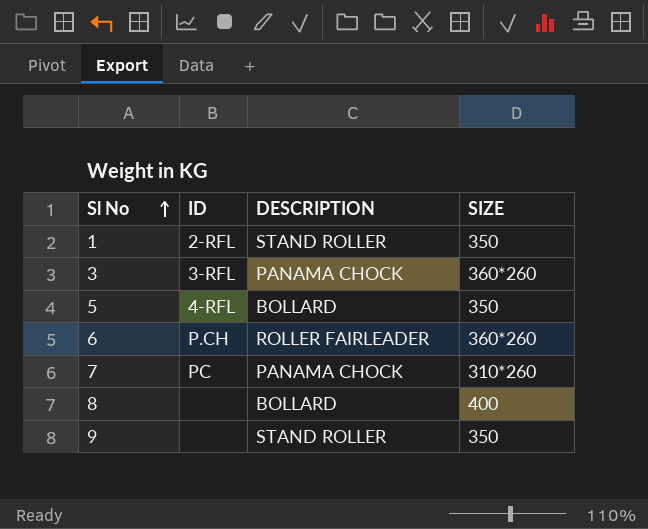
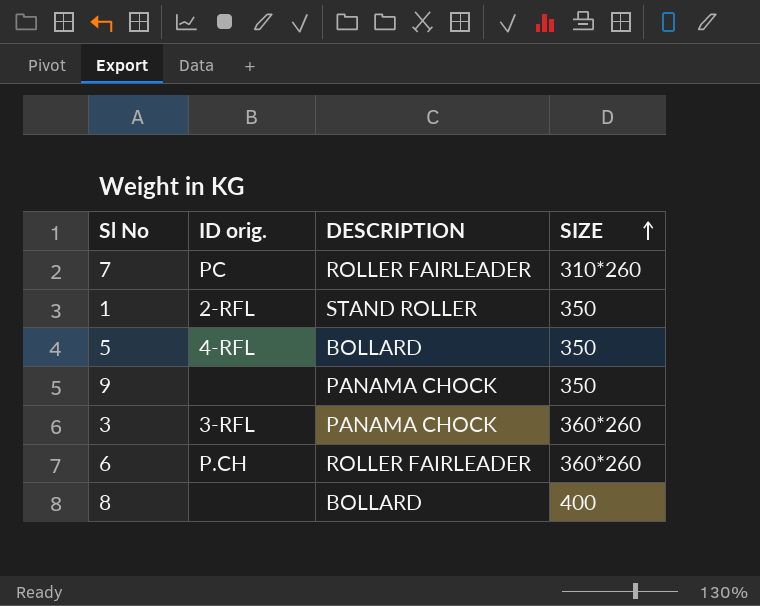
row order: Sl No ascending -> SIZE ascending
column name: ID -> ID orig.
7 | DESCRIPTION: PANAMA CHOCK -> ROLLER FAIRLEADER
9 | DESCRIPTION: STAND ROLLER -> PANAMA CHOCK

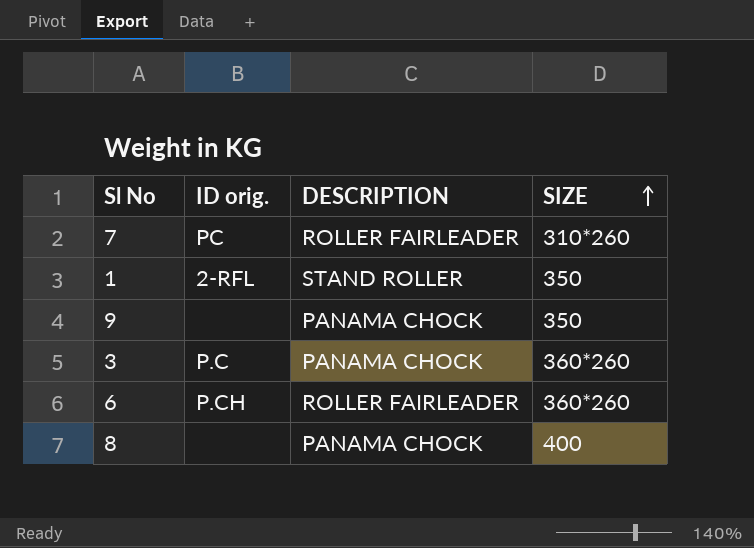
row 5: 4-RFL | BOLLARD | 350 -> none
3 | ID orig.: 3-RFL -> P.C
8 | DESCRIPTION: BOLLARD -> PANAMA CHOCK

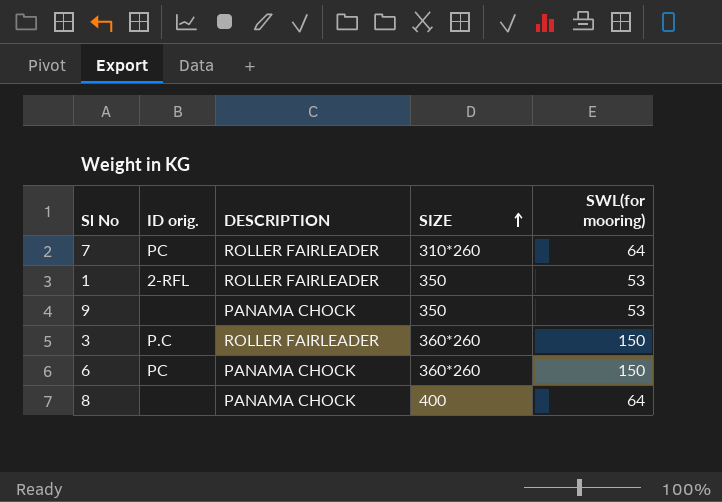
column SWL(for mooring) | position: none -> 5
1 | DESCRIPTION: STAND ROLLER -> ROLLER FAIRLEADER
3 | DESCRIPTION: PANAMA CHOCK -> ROLLER FAIRLEADER
6 | ID orig.: P.CH -> PC
6 | DESCRIPTION: ROLLER FAIRLEADER -> PANAMA CHOCK

